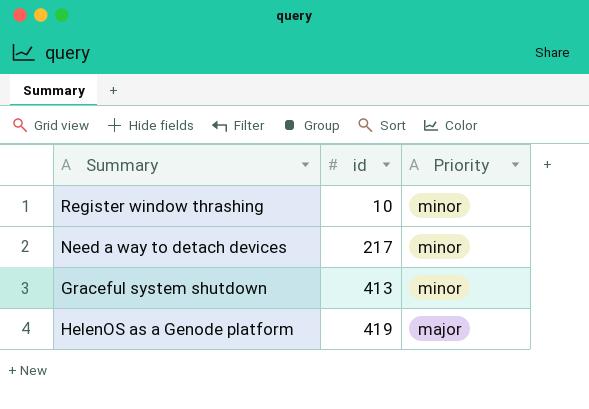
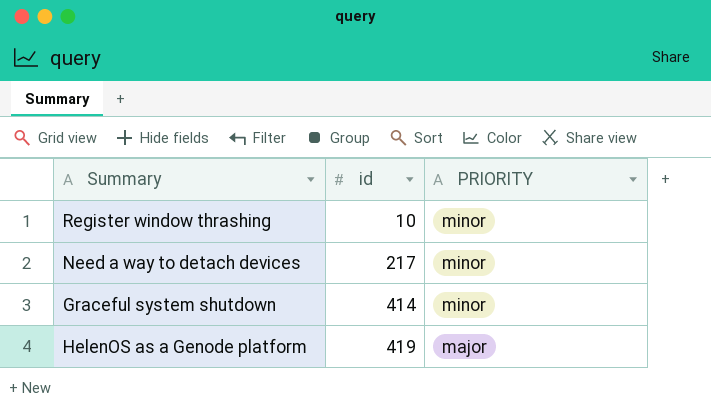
column name: Priority -> PRIORITY
Graceful system shutdown | id: 413 -> 414

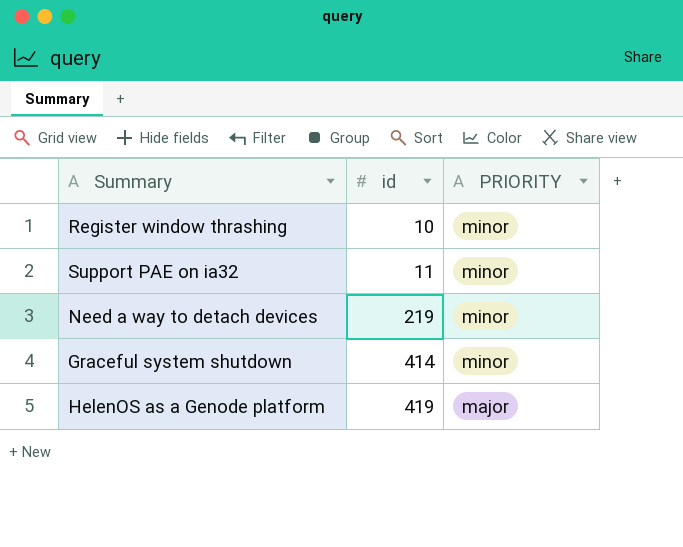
row Support PAE on ia32: none -> 11 | minor
Need a way to detach devices | id: 217 -> 219

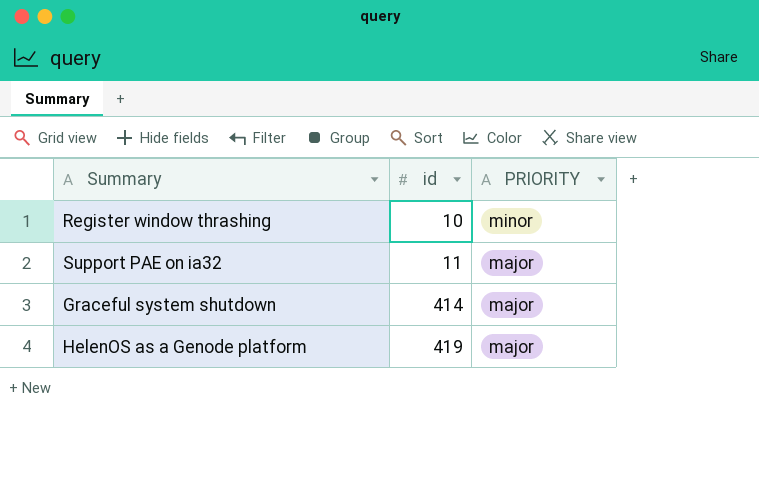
row Need a way to detach devices: 219 | minor -> none
Support PAE on ia32 | PRIORITY: minor -> major
Graceful system shutdown | PRIORITY: minor -> major

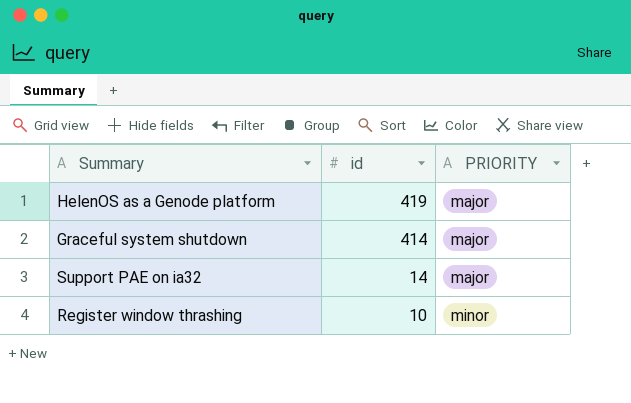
row order: id ascending -> id descending
Support PAE on ia32 | id: 11 -> 14

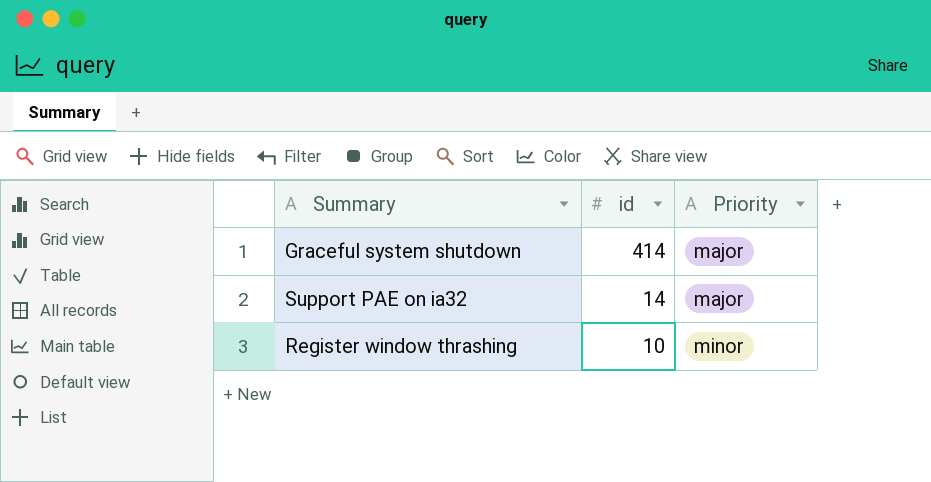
column name: PRIORITY -> Priority
row HelenOS as a Genode platform: 419 | major -> none

